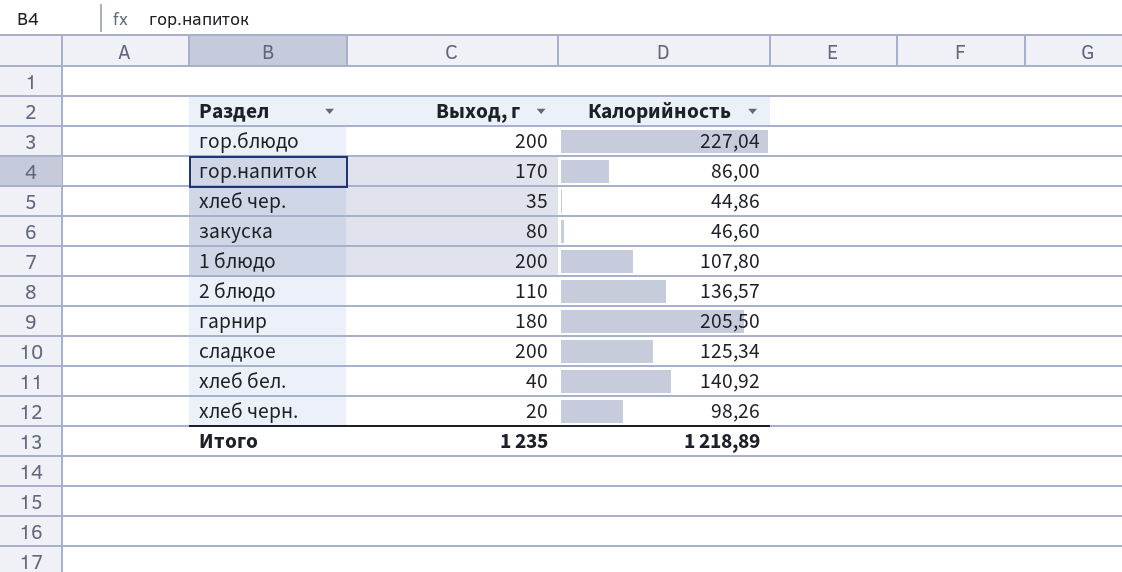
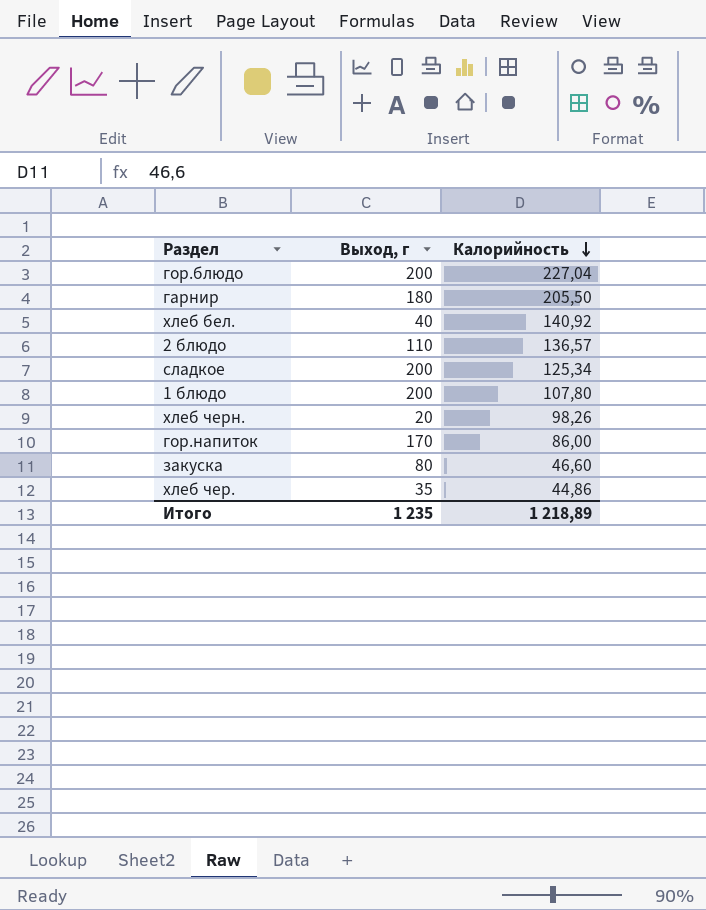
row order: none -> Калорийность descending

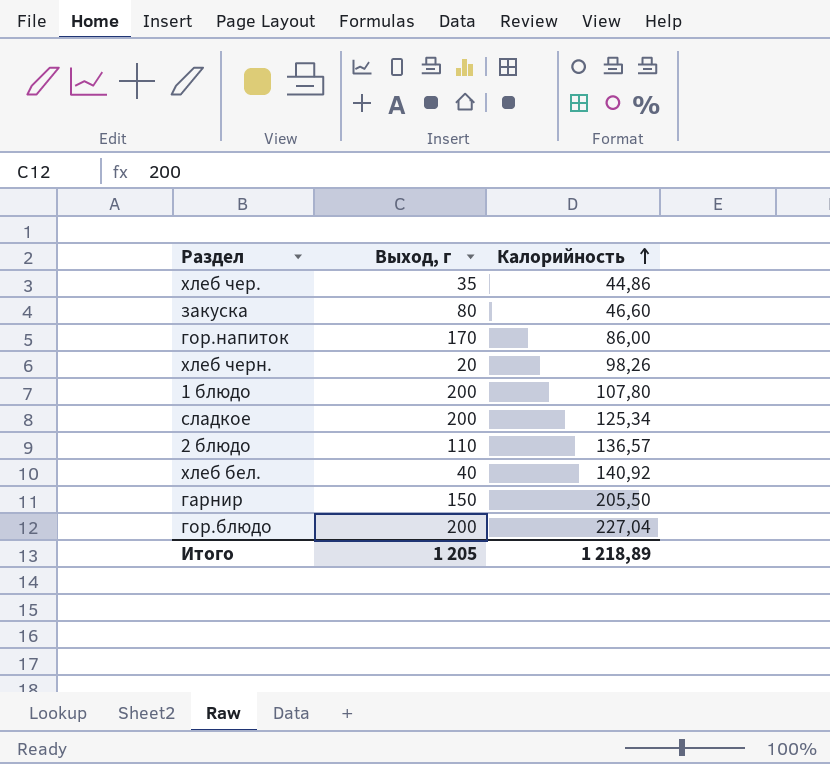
row order: Калорийность descending -> Калорийность ascending
гарнир | Выход, г: 180 -> 150
Итого | Выход, г: 1 235 -> 1 205

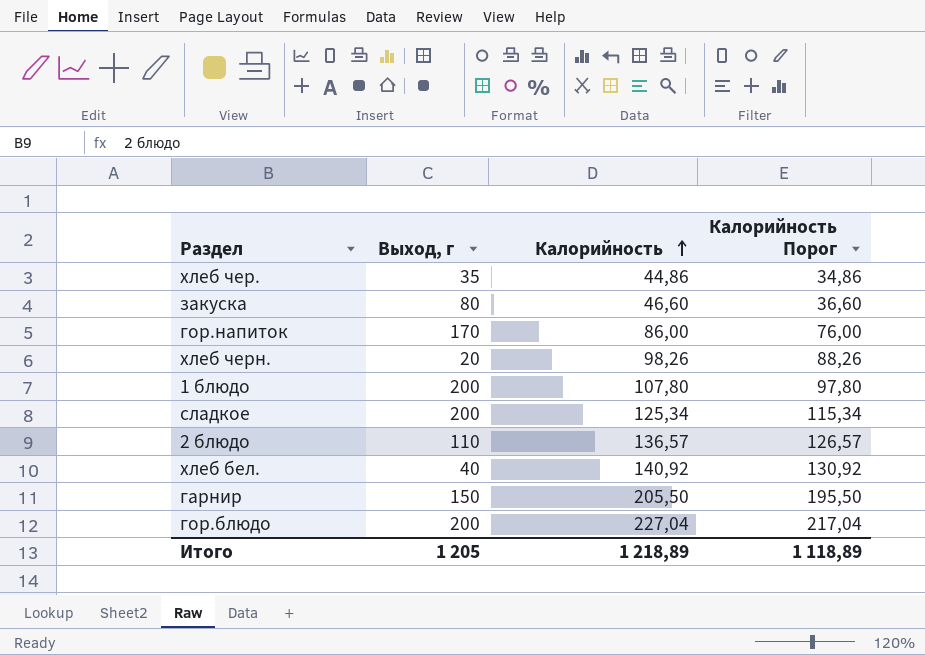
column Калорийность Порог | formula: none -> [Калорийность] - 10

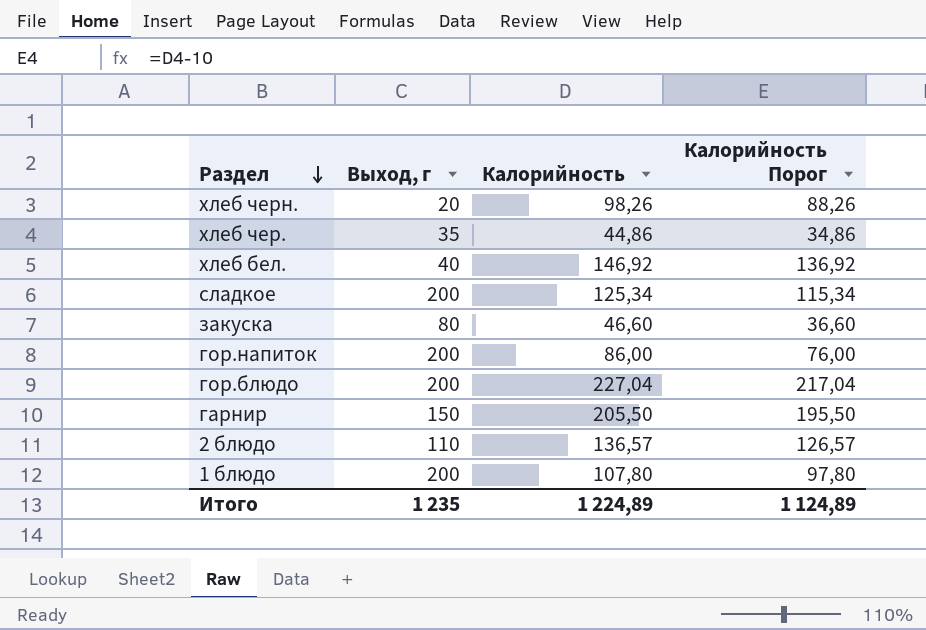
row order: Калорийность ascending -> Раздел descending
хлеб бел. | Калорийность: 140,92 -> 146,92
хлеб бел. | Калорийность Порог: 130,92 -> 136,92
гор.напиток | Выход, г: 170 -> 200
Итого | Выход, г: 1 205 -> 1 235
Итого | Калорийность: 1 218,89 -> 1 224,89
Итого | Калорийность Порог: 1 118,89 -> 1 124,89

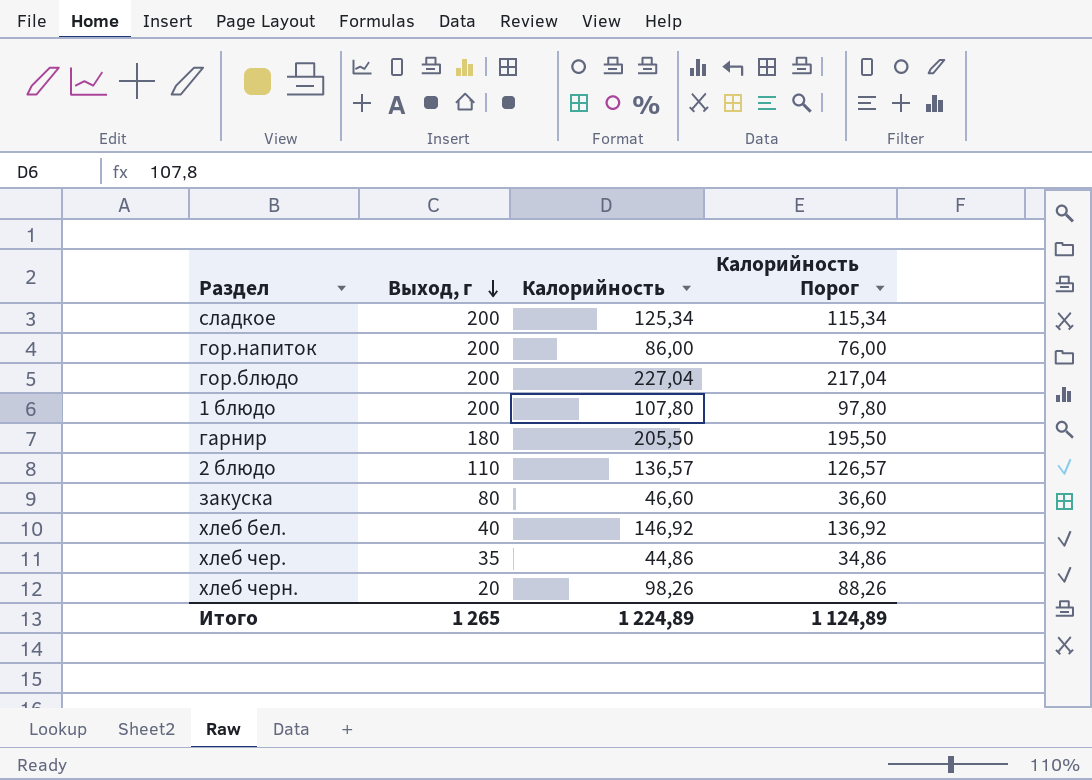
row order: Раздел descending -> Выход, г descending
гарнир | Выход, г: 150 -> 180
Итого | Выход, г: 1 235 -> 1 265

